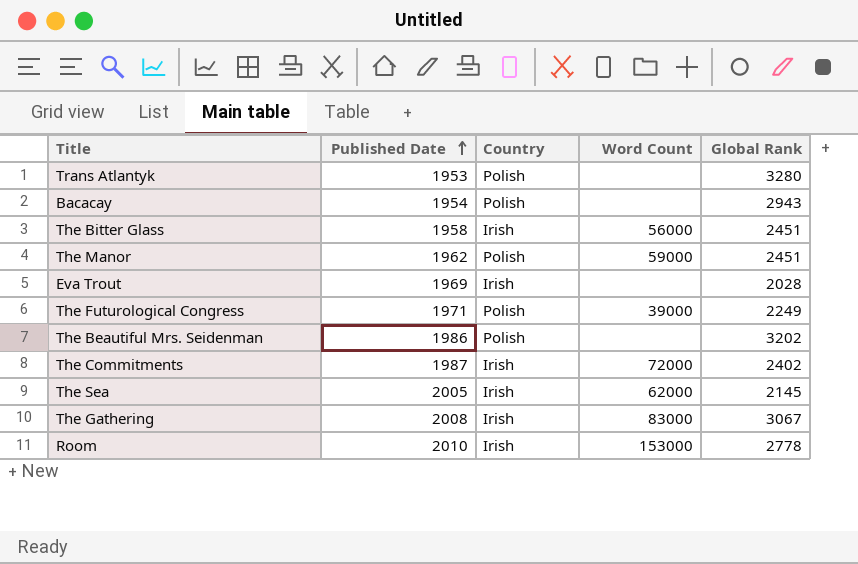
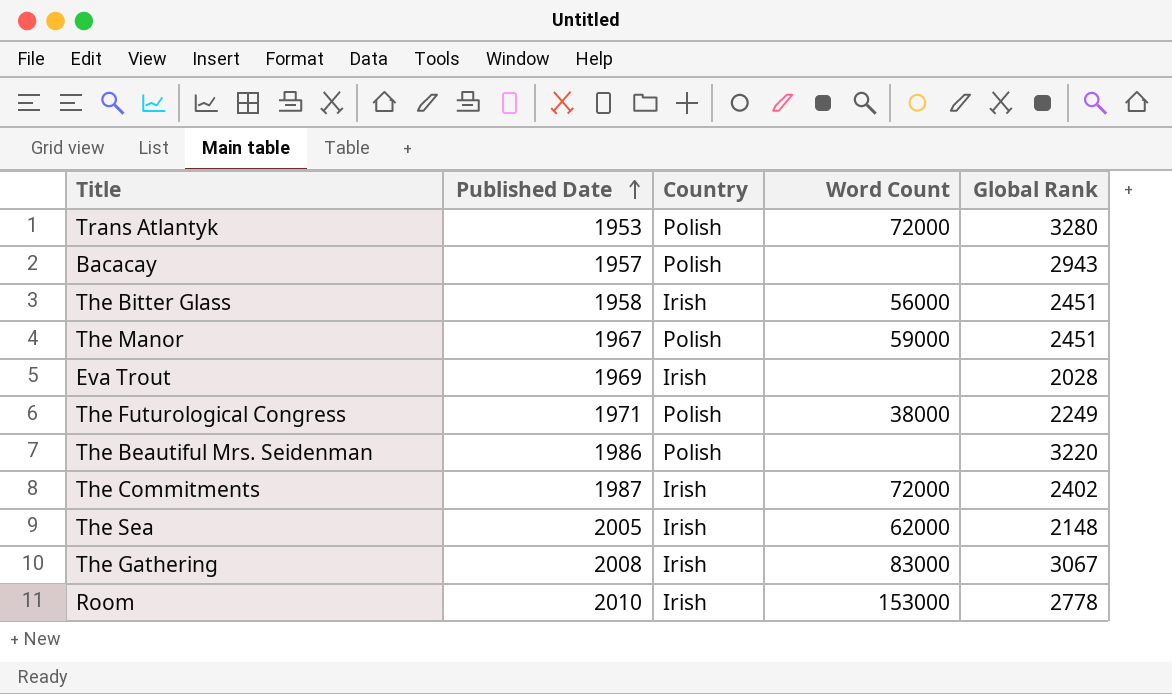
Trans Atlantyk | Word Count: none -> 72000
Bacacay | Published Date: 1954 -> 1957
The Manor | Published Date: 1962 -> 1967
The Futurological Congress | Word Count: 39000 -> 38000
The Beautiful Mrs. Seidenman | Global Rank: 3202 -> 3220
The Sea | Global Rank: 2145 -> 2148

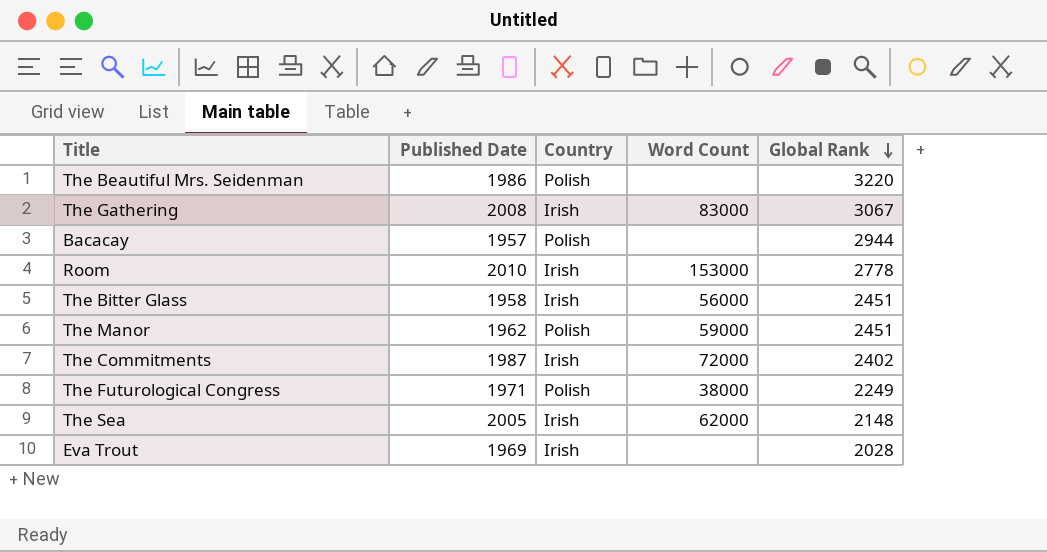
row order: Published Date ascending -> Global Rank descending
row Trans Atlantyk: 1953 | Polish | 72000 | 3280 -> none
Bacacay | Global Rank: 2943 -> 2944
The Manor | Published Date: 1967 -> 1962

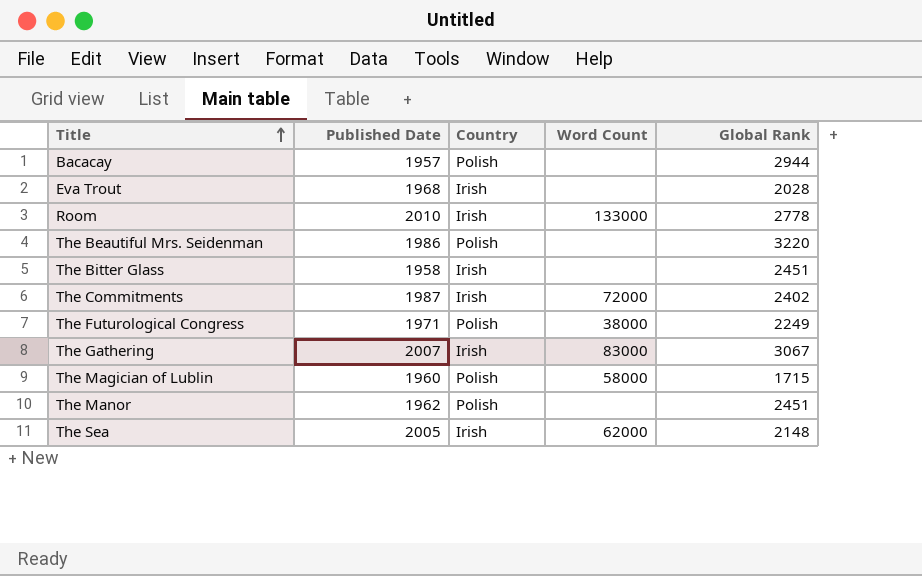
row order: Global Rank descending -> Title ascending
Eva Trout | Published Date: 1969 -> 1968
Room | Word Count: 153000 -> 133000
The Bitter Glass | Word Count: 56000 -> none
The Gathering | Published Date: 2008 -> 2007
row The Magician of Lublin: none -> 1960 | Polish | 58000 | 1715
The Manor | Word Count: 59000 -> none

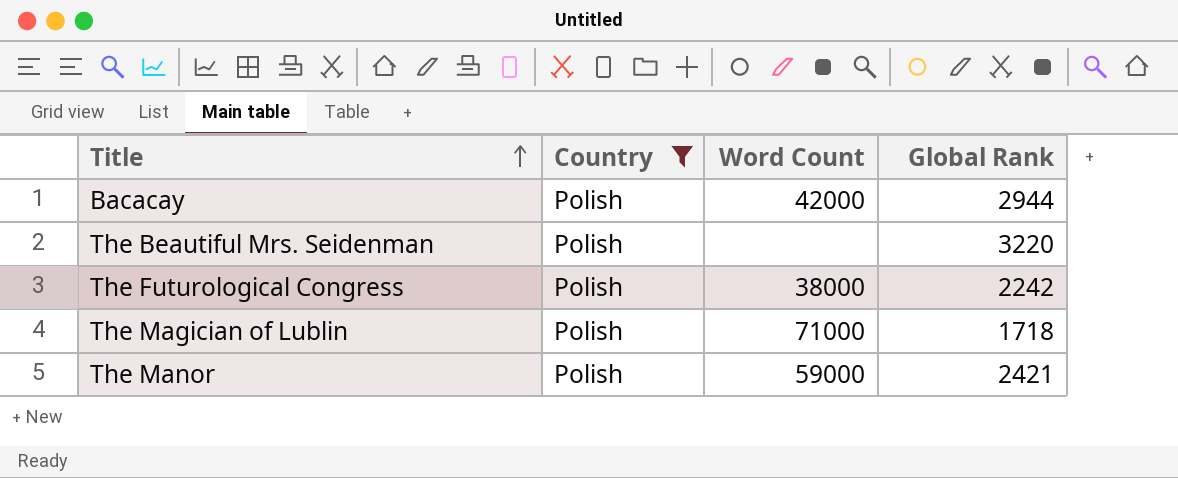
filter: none -> Country = Polish
column Published Date | position: 2 -> none
Bacacay | Word Count: none -> 42000
The Futurological Congress | Global Rank: 2249 -> 2242
The Magician of Lublin | Word Count: 58000 -> 71000
The Magician of Lublin | Global Rank: 1715 -> 1718
The Manor | Word Count: none -> 59000
The Manor | Global Rank: 2451 -> 2421

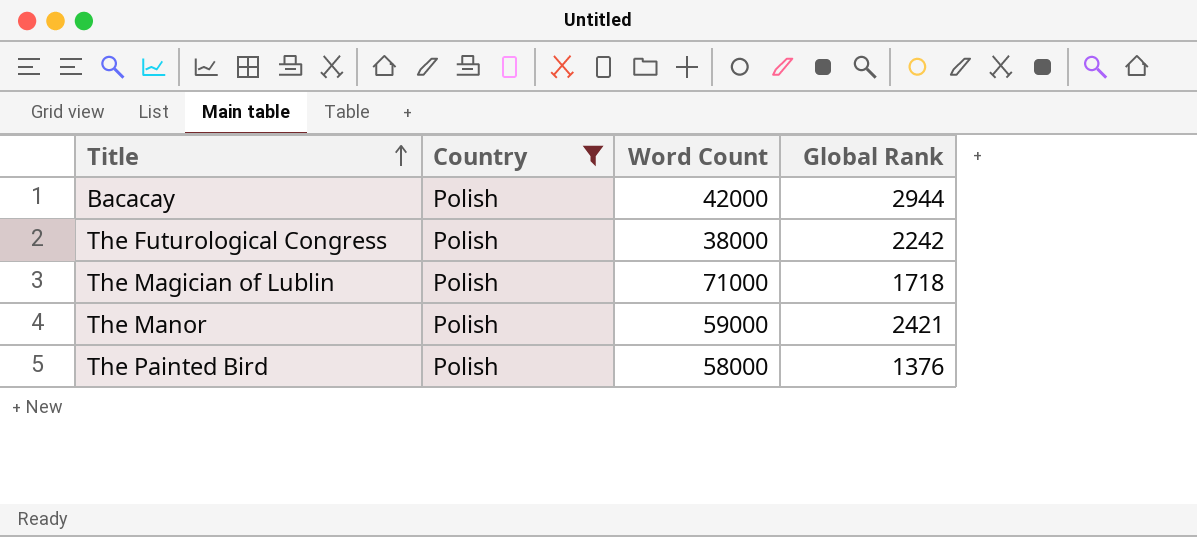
row The Beautiful Mrs. Seidenman: Polish | none | 3220 -> none
row The Painted Bird: none -> Polish | 58000 | 1376

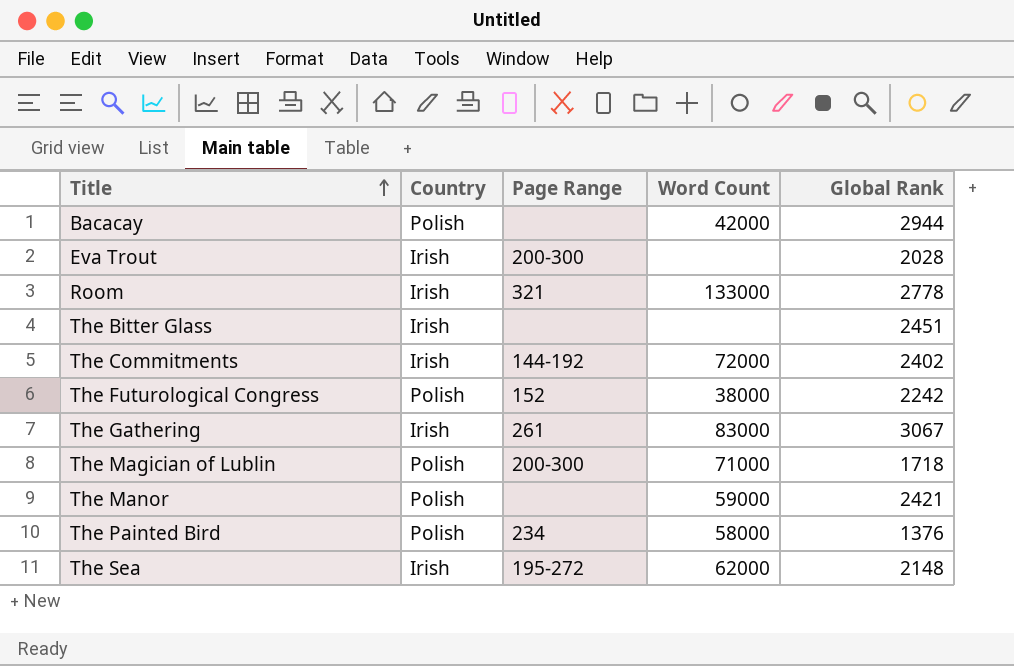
filter: Country = Polish -> none
column Page Range | position: none -> 3

